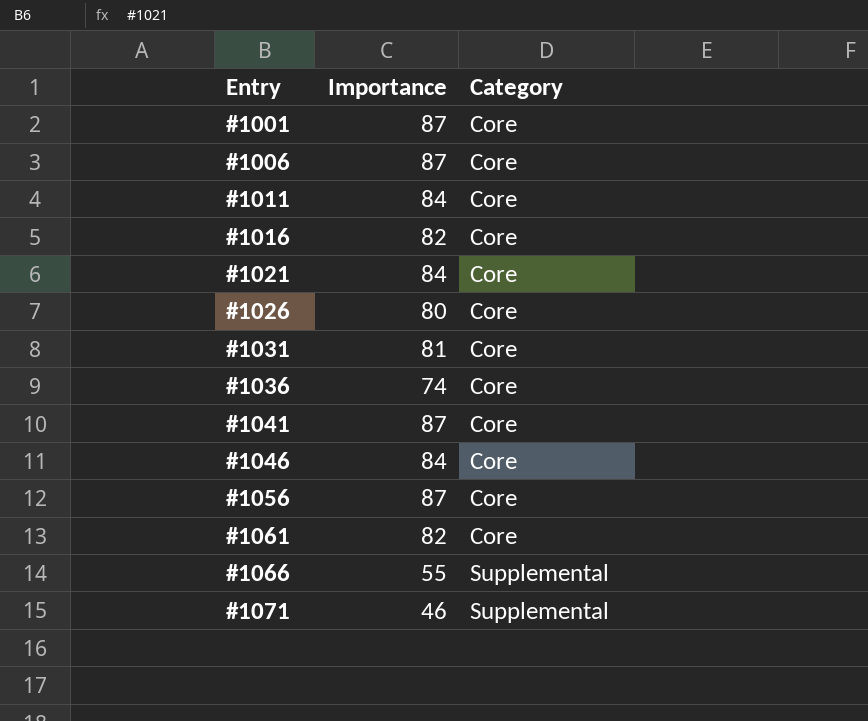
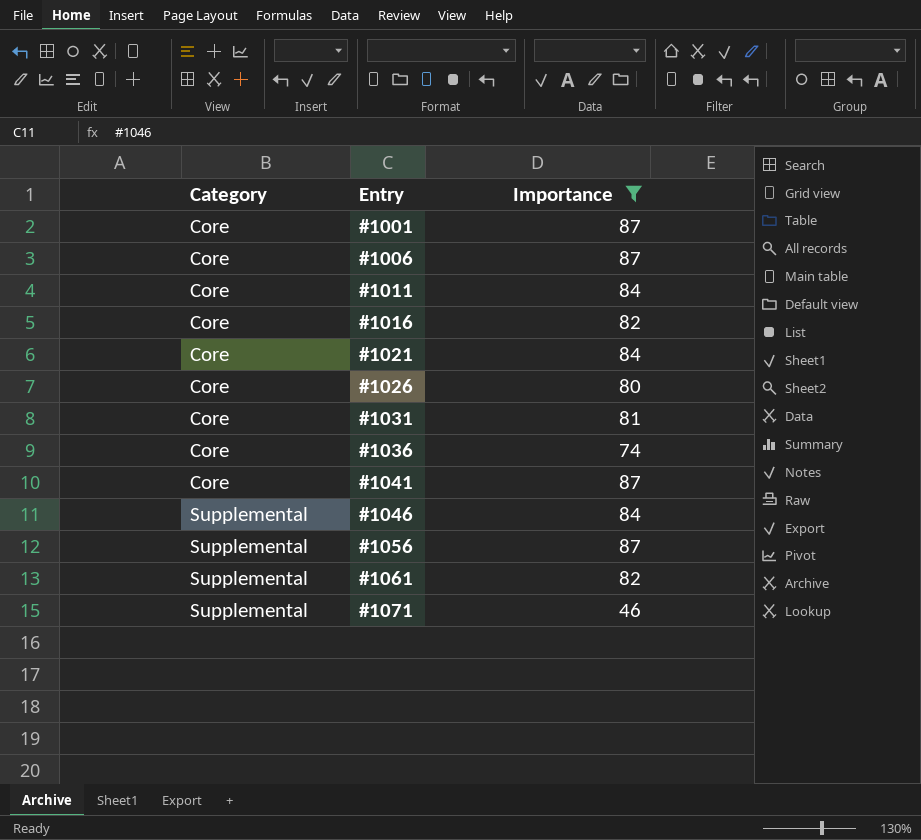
filter: none -> Importance != 55
column Category | position: 3 -> 1
#1046 | Category: Core -> Supplemental
#1056 | Category: Core -> Supplemental
#1061 | Category: Core -> Supplemental

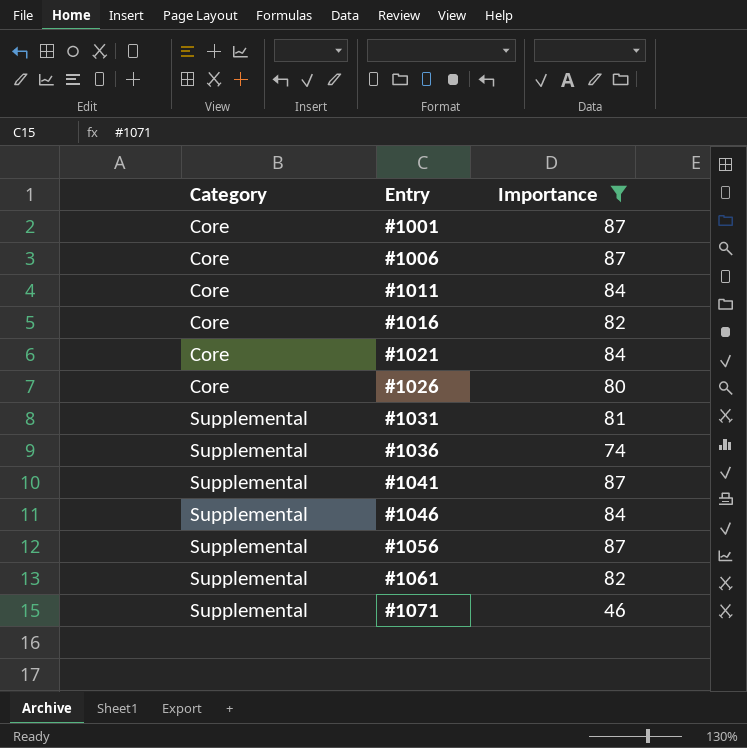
#1031 | Category: Core -> Supplemental
#1036 | Category: Core -> Supplemental
#1041 | Category: Core -> Supplemental

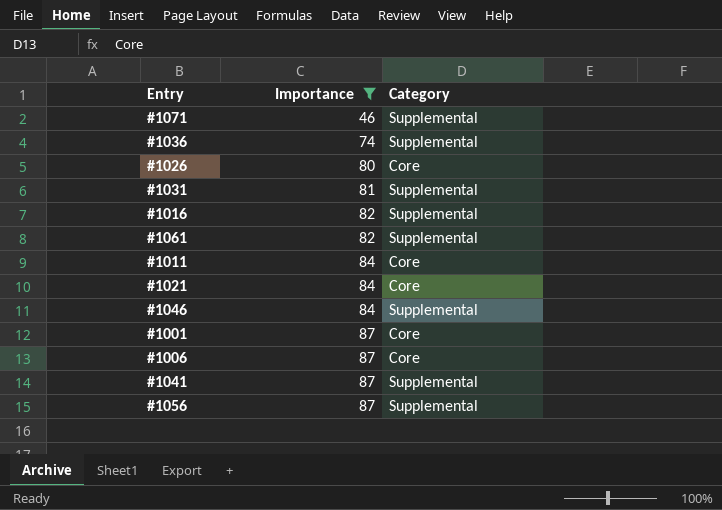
row order: Category ascending -> Importance ascending
column Category | position: 1 -> 3
#1016 | Category: Core -> Supplemental

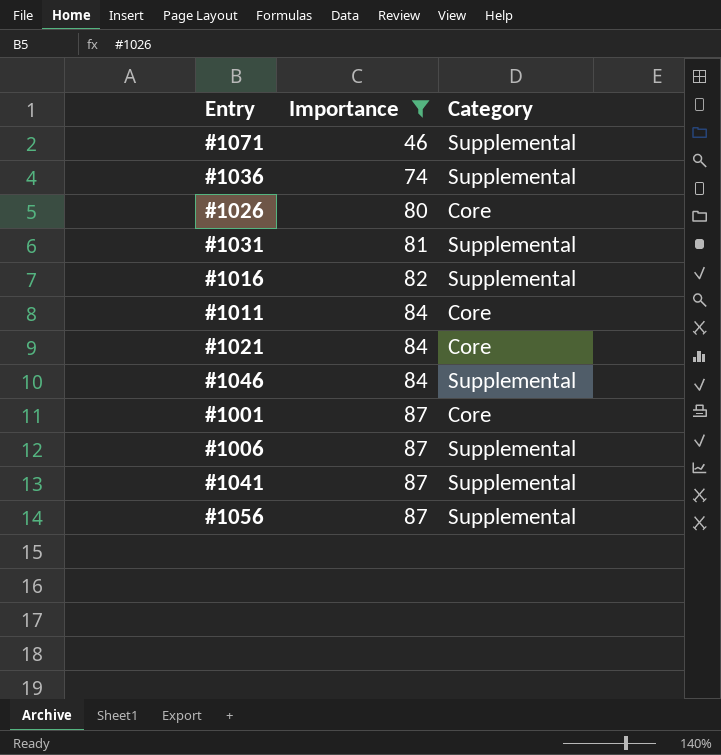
row #1061: 82 | Supplemental -> none
#1006 | Category: Core -> Supplemental

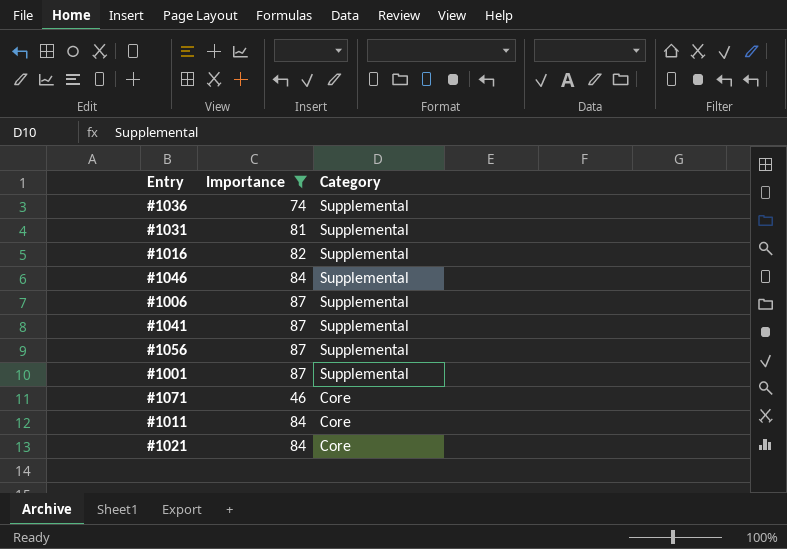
row order: Importance ascending -> Category descending
row #1026: 80 | Core -> none
#1001 | Category: Core -> Supplemental
#1071 | Category: Supplemental -> Core

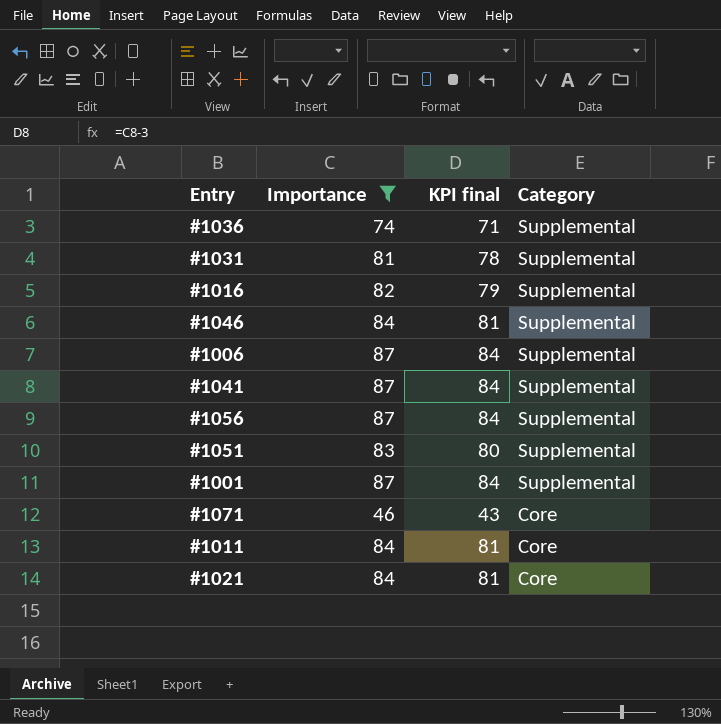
column KPI final | formula: none -> [Importance] - 3
row #1051: none -> 83 | 80 | Supplemental

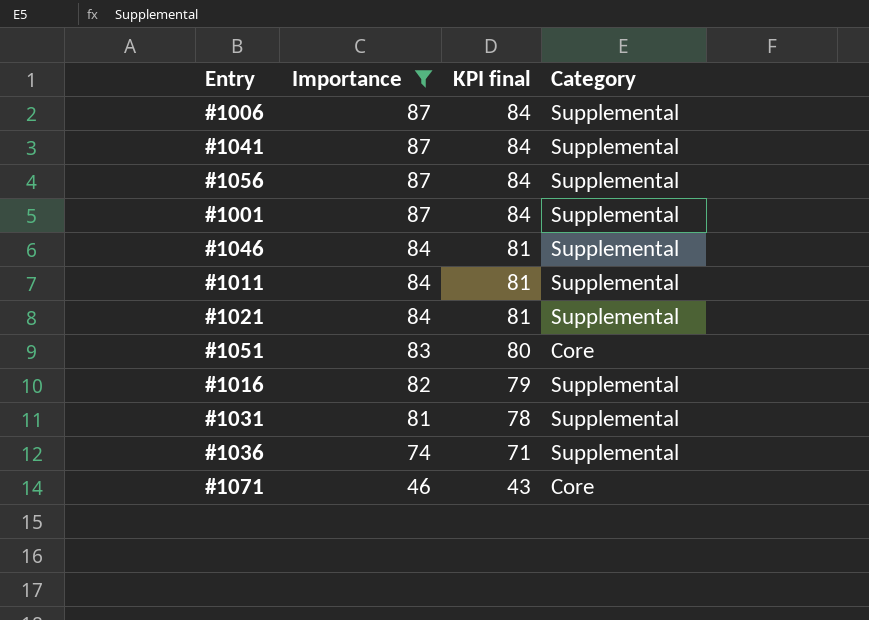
row order: Category descending -> Importance descending
#1011 | Category: Core -> Supplemental
#1021 | Category: Core -> Supplemental
#1051 | Category: Supplemental -> Core

